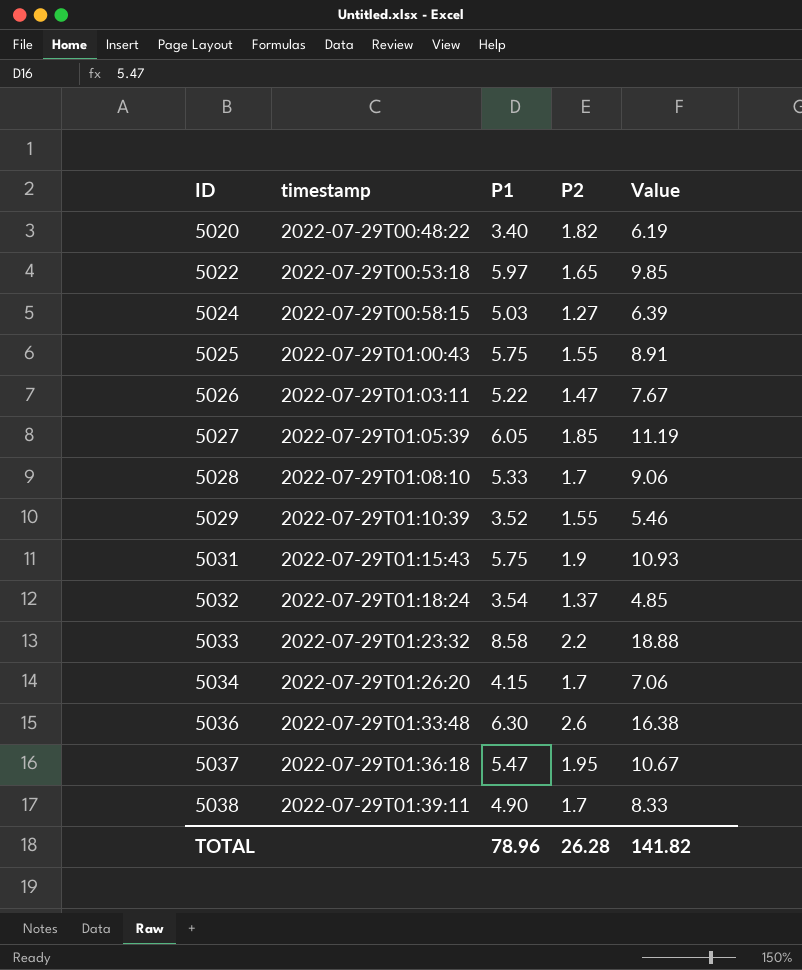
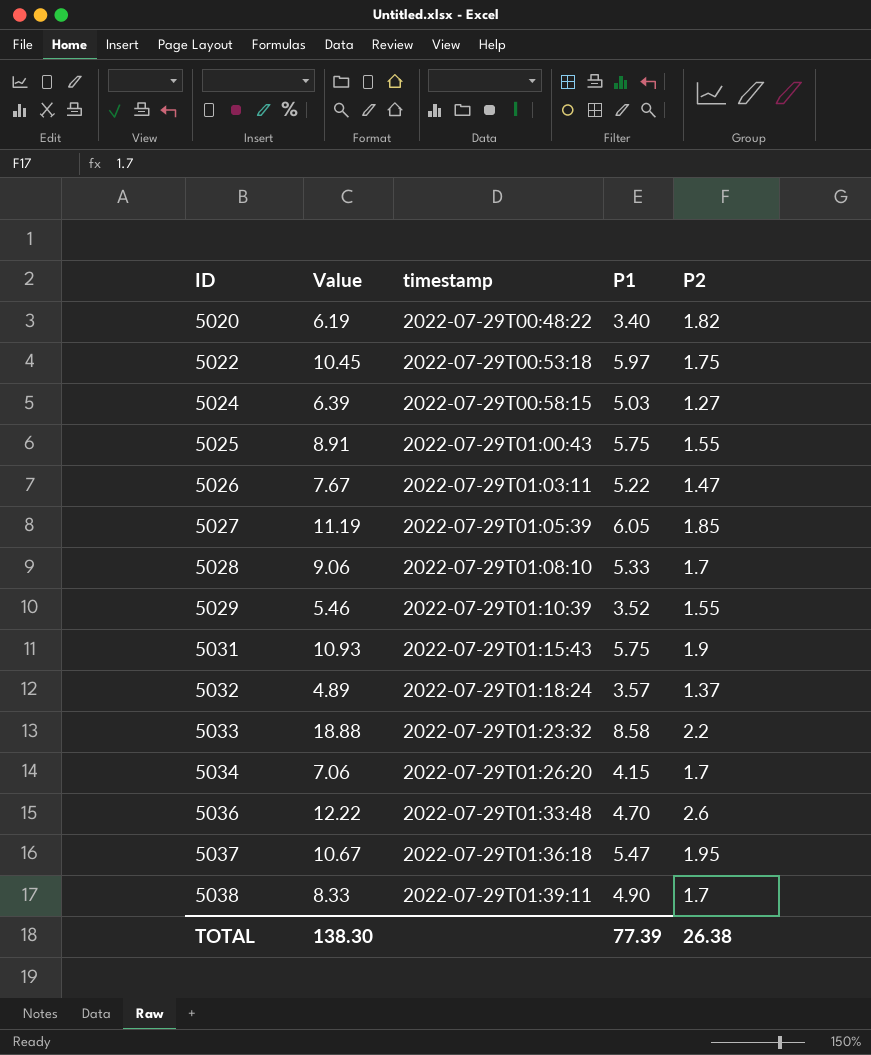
column Value | position: 5 -> 2
5022 | Value: 9.85 -> 10.45
5022 | P2: 1.65 -> 1.75
5032 | Value: 4.85 -> 4.89
5032 | P1: 3.54 -> 3.57
5036 | Value: 16.38 -> 12.22
5036 | P1: 6.30 -> 4.70
TOTAL | Value: 141.82 -> 138.30
TOTAL | P1: 78.96 -> 77.39
TOTAL | P2: 26.28 -> 26.38

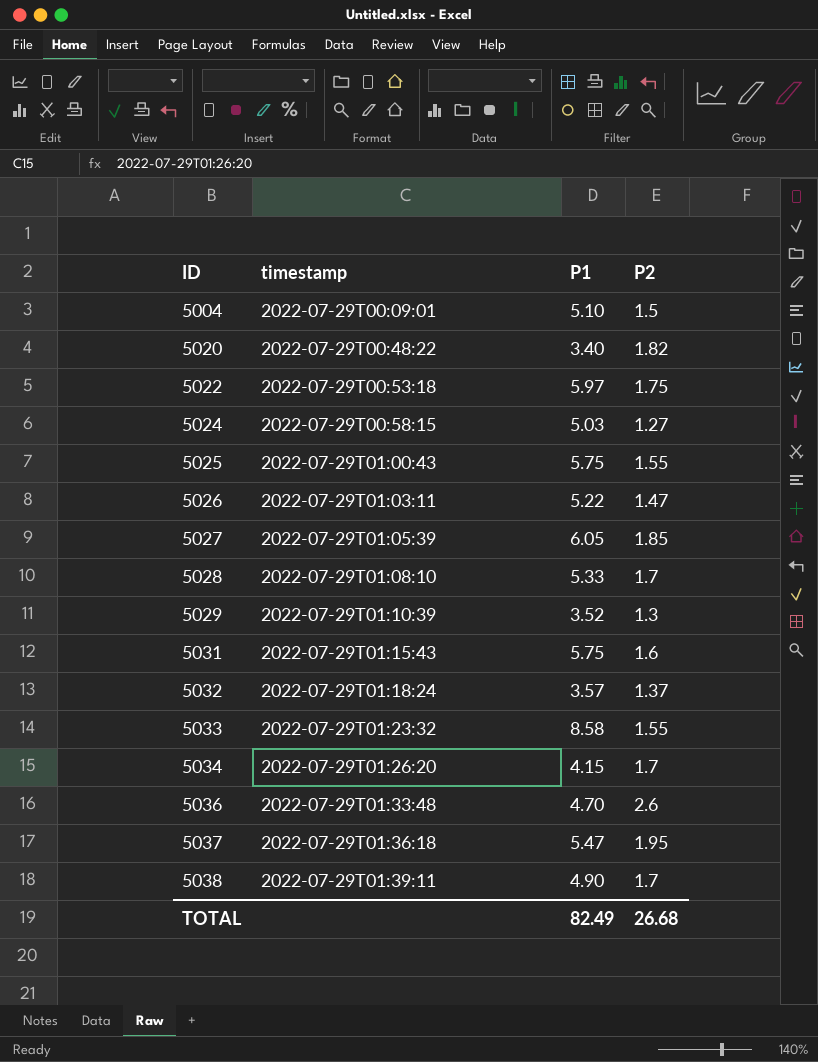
column Value | formula: [P1] * [P2] -> none
row 5004: none -> 2022-07-29T00:09:01 | 5.10 | 1.5
5029 | P2: 1.55 -> 1.3
5031 | P2: 1.9 -> 1.6
5033 | P2: 2.2 -> 1.55
TOTAL | P1: 77.39 -> 82.49
TOTAL | P2: 26.38 -> 26.68

